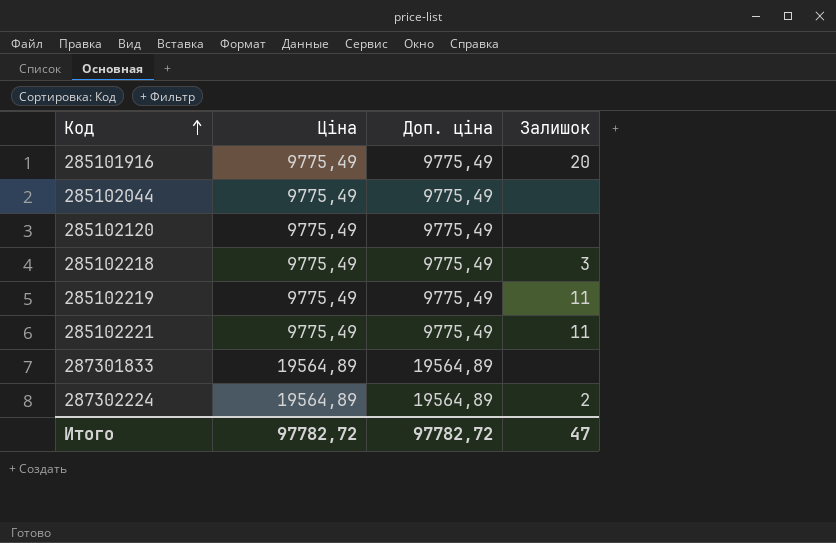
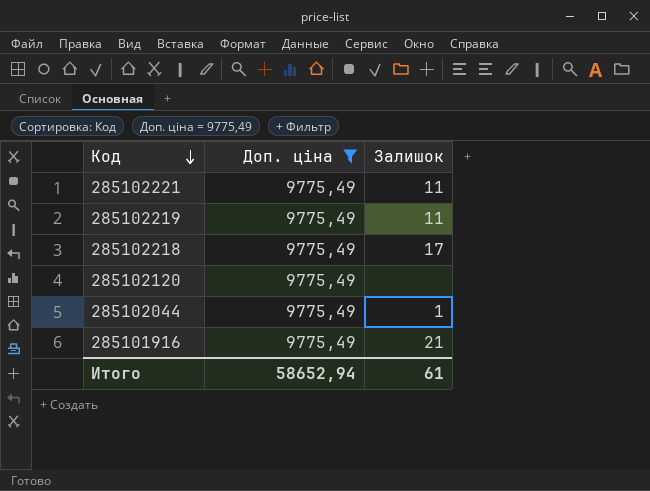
filter: none -> Доп. ціна = 9775,49
row order: Код ascending -> Код descending
column Ціна | position: 2 -> none
285102218 | Залишок: 3 -> 17
285102044 | Залишок: none -> 1
285101916 | Залишок: 20 -> 21
Итого | Доп. ціна: 97782,72 -> 58652,94
Итого | Залишок: 47 -> 61

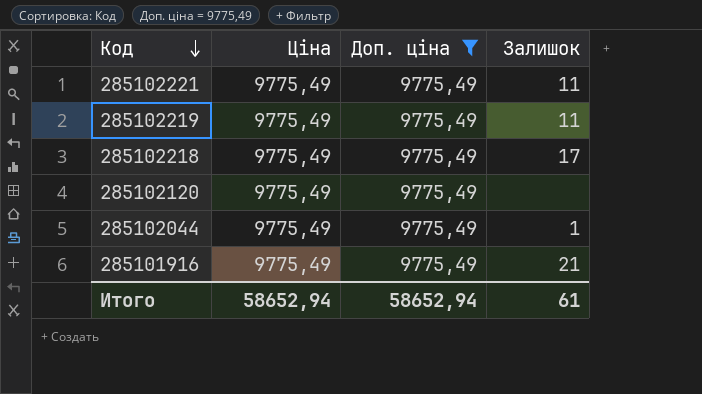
column Ціна | position: none -> 2

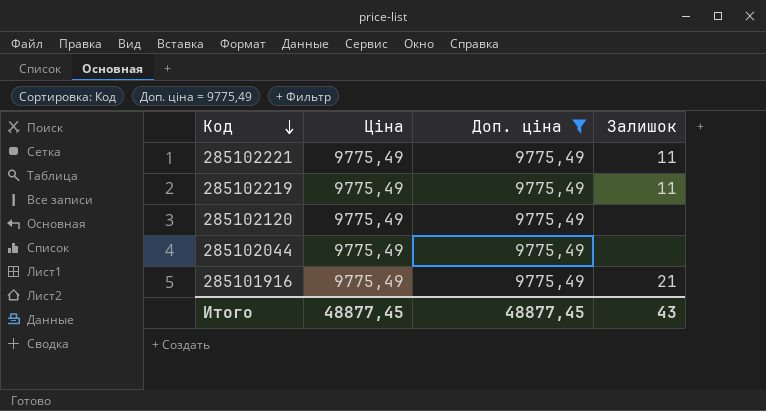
row 285102218: 9775,49 | 9775,49 | 17 -> none
285102044 | Залишок: 1 -> none
Итого | Ціна: 58652,94 -> 48877,45
Итого | Доп. ціна: 58652,94 -> 48877,45
Итого | Залишок: 61 -> 43

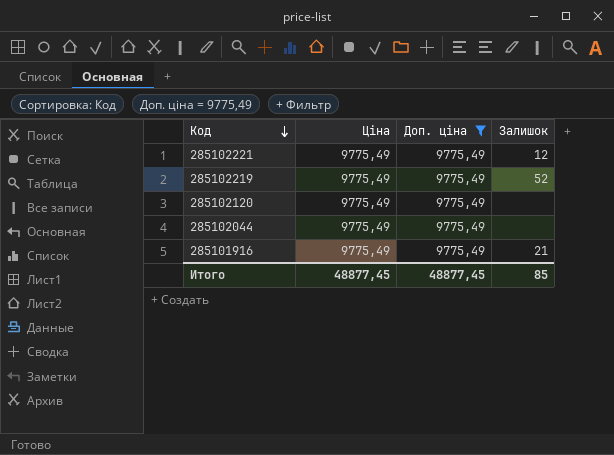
285102221 | Залишок: 11 -> 12
285102219 | Залишок: 11 -> 52
Итого | Залишок: 43 -> 85

